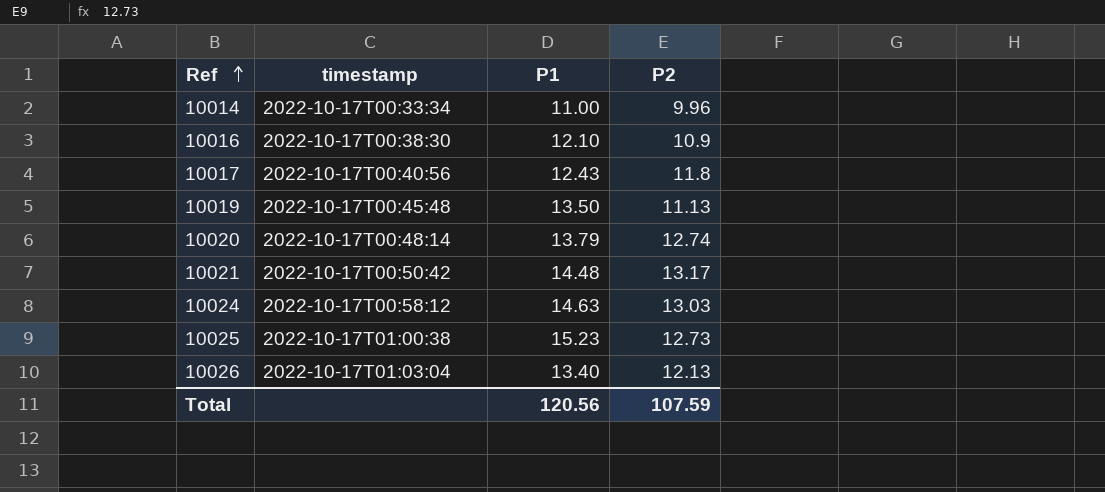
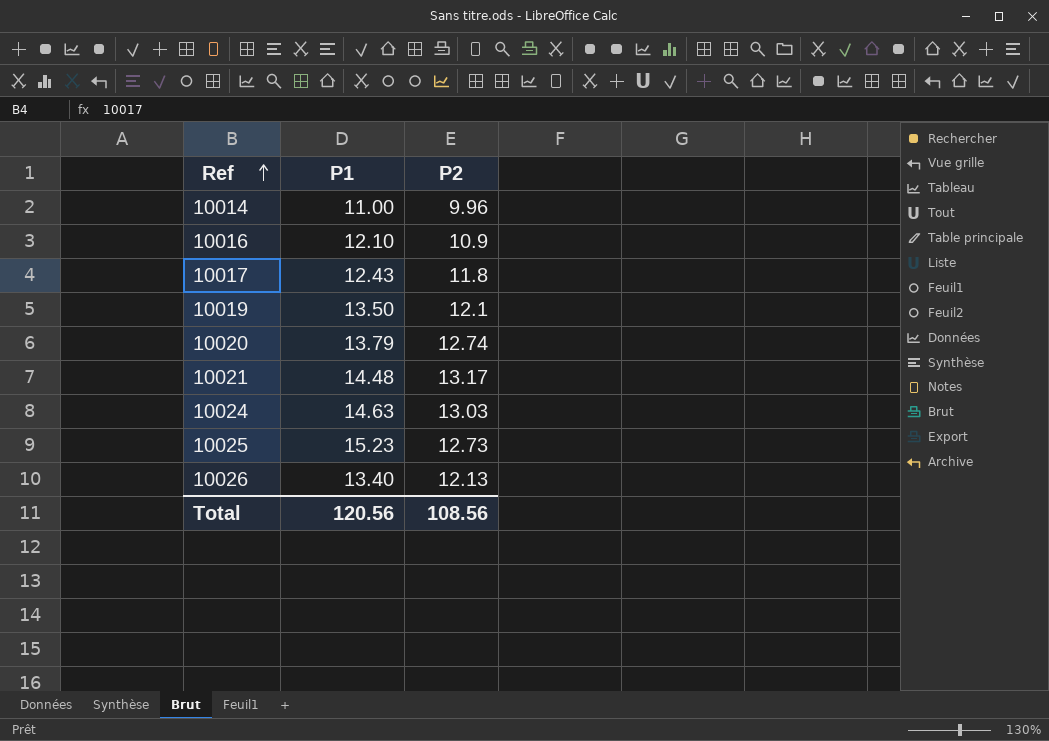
column timestamp | position: 2 -> none
10019 | P2: 11.13 -> 12.1
Total | P2: 107.59 -> 108.56

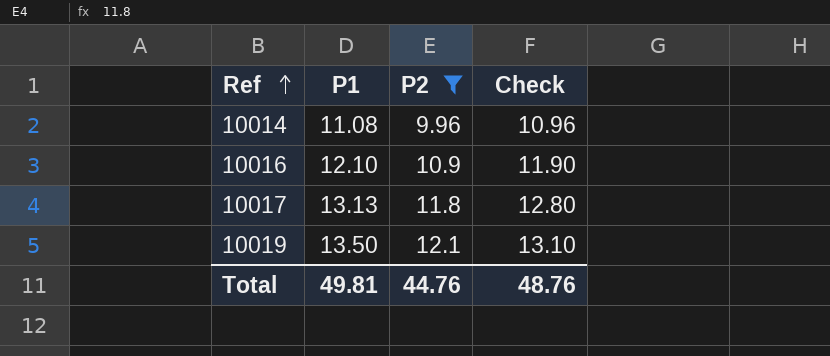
filter: none -> P2 <= 12.1
column Check | formula: none -> [P2] + 1
10014 | P1: 11.00 -> 11.08
10017 | P1: 12.43 -> 13.13
Total | P1: 120.56 -> 49.81
Total | P2: 108.56 -> 44.76

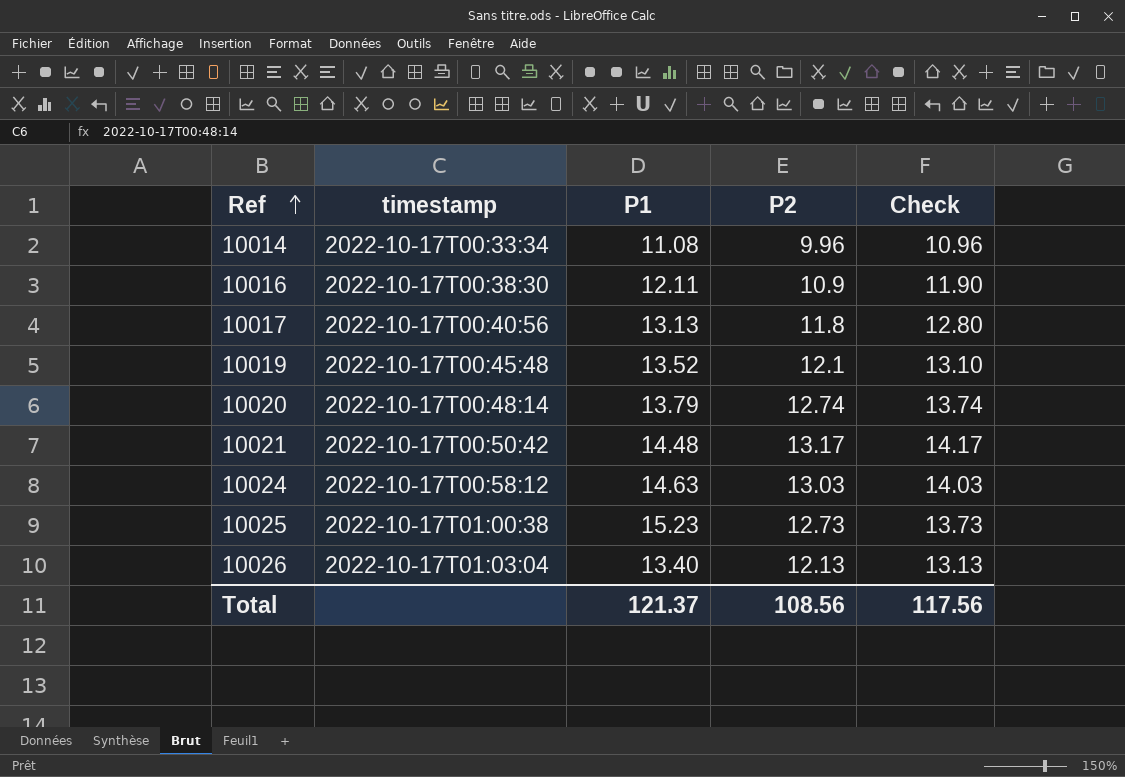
filter: P2 <= 12.1 -> none
column timestamp | position: none -> 2
10016 | P1: 12.10 -> 12.11
10019 | P1: 13.50 -> 13.52
Total | P1: 49.81 -> 121.37
Total | P2: 44.76 -> 108.56
Total | Check: 48.76 -> 117.56

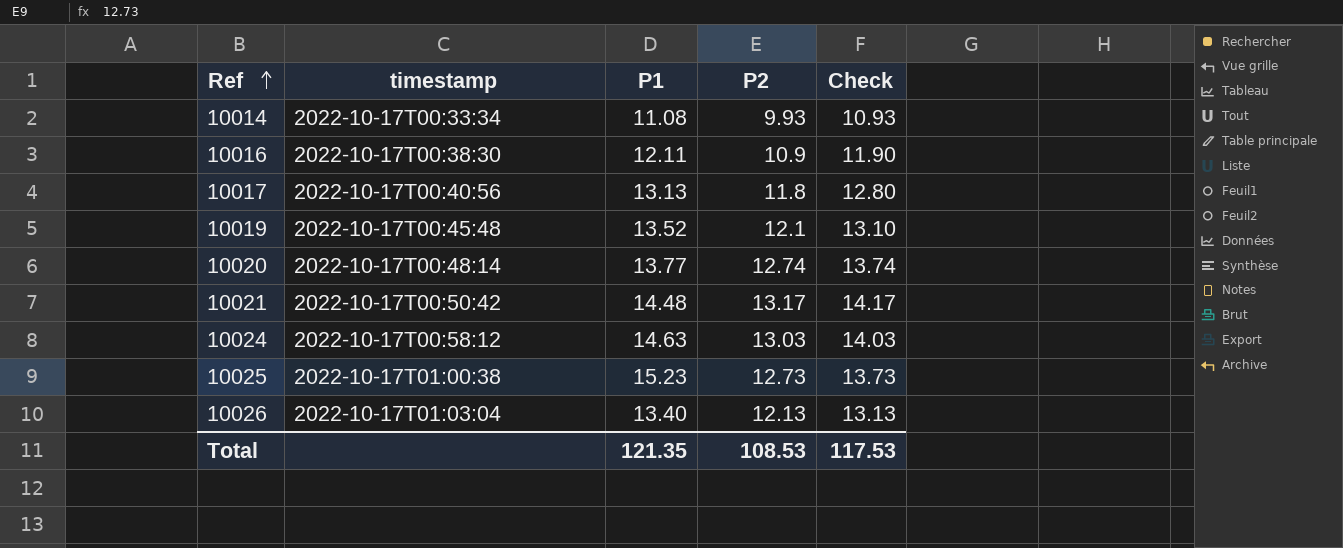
10014 | P2: 9.96 -> 9.93
10014 | Check: 10.96 -> 10.93
10020 | P1: 13.79 -> 13.77
Total | P1: 121.37 -> 121.35
Total | P2: 108.56 -> 108.53
Total | Check: 117.56 -> 117.53

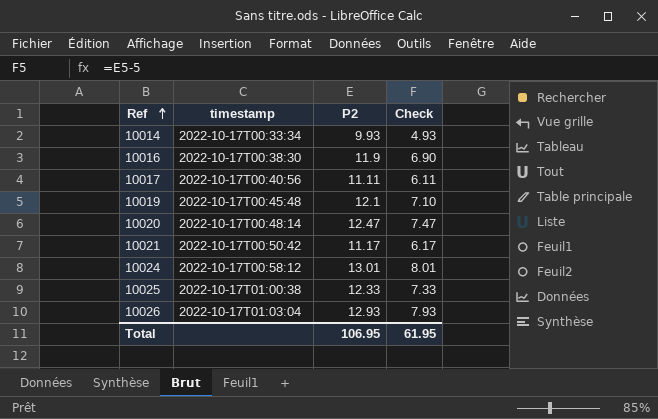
column P1 | position: 3 -> none
column Check | formula: [P2] + 1 -> [P2] - 5
10016 | P2: 10.9 -> 11.9
10017 | P2: 11.8 -> 11.11
10020 | P2: 12.74 -> 12.47
10021 | P2: 13.17 -> 11.17
10024 | P2: 13.03 -> 13.01
10025 | P2: 12.73 -> 12.33
10026 | P2: 12.13 -> 12.93
Total | P2: 108.53 -> 106.95
Total | Check: 117.53 -> 61.95

